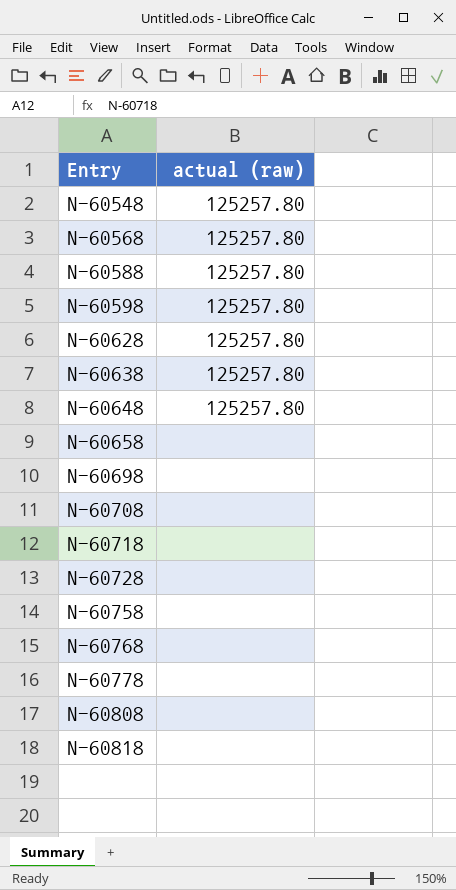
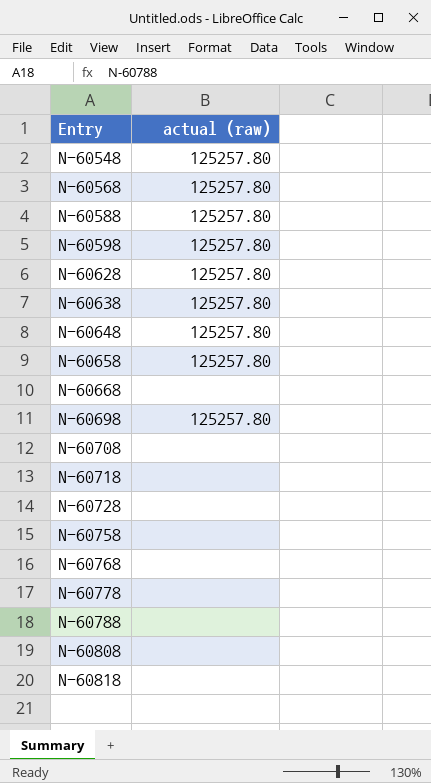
N-60658 | actual (raw): none -> 125257.80
row N-60668: none -> none
N-60698 | actual (raw): none -> 125257.80
row N-60788: none -> none

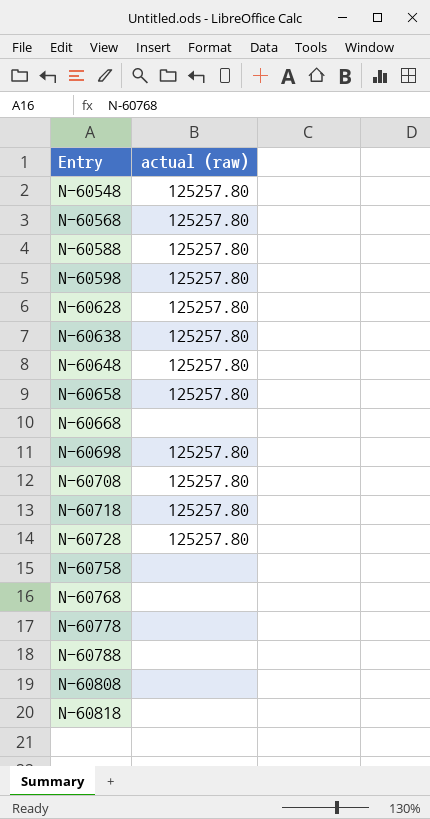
N-60708 | actual (raw): none -> 125257.80
N-60718 | actual (raw): none -> 125257.80
N-60728 | actual (raw): none -> 125257.80

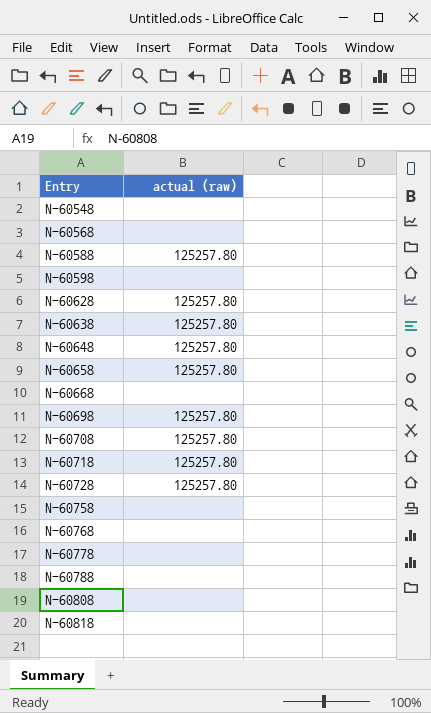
N-60548 | actual (raw): 125257.80 -> none
N-60568 | actual (raw): 125257.80 -> none
N-60598 | actual (raw): 125257.80 -> none

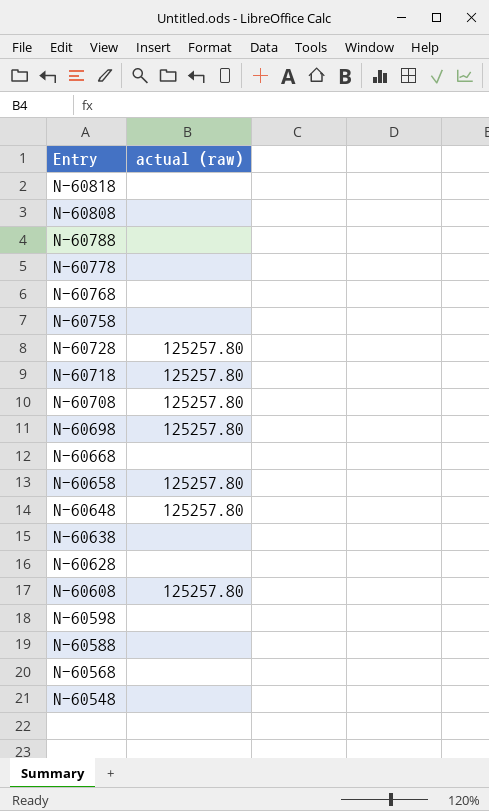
row order: Entry ascending -> Entry descending
N-60638 | actual (raw): 125257.80 -> none
N-60628 | actual (raw): 125257.80 -> none
row N-60608: none -> 125257.80
N-60588 | actual (raw): 125257.80 -> none

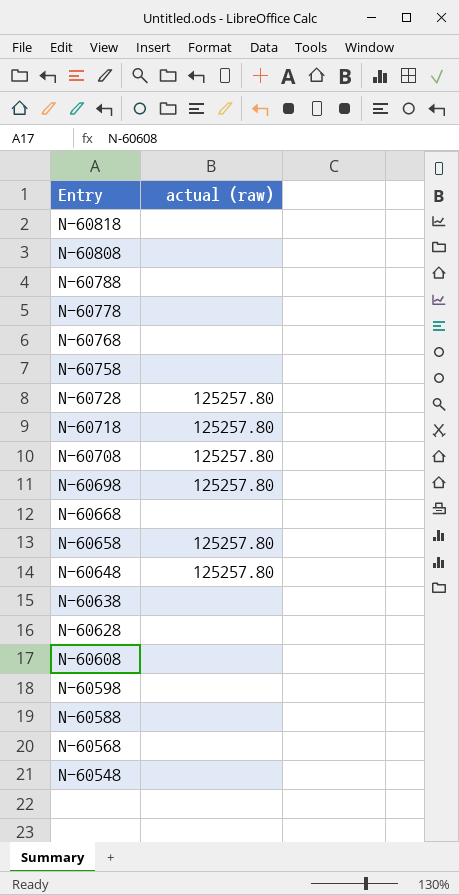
N-60608 | actual (raw): 125257.80 -> none

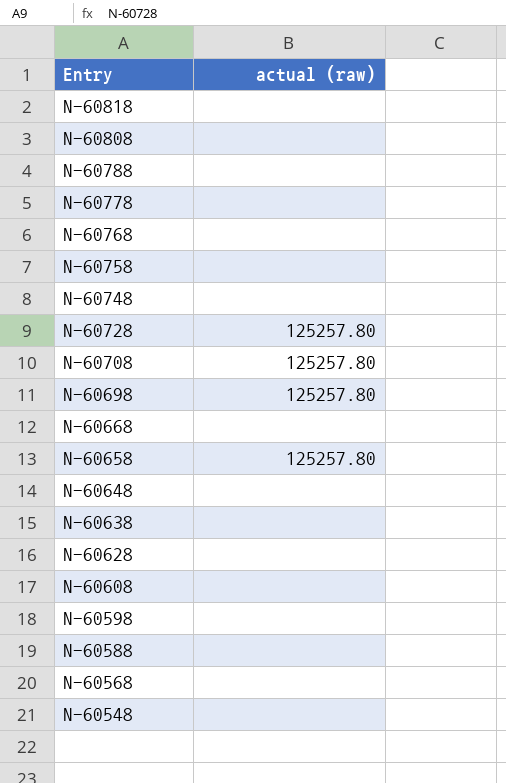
row N-60718: 125257.80 -> none
row N-60748: none -> none
N-60648 | actual (raw): 125257.80 -> none

